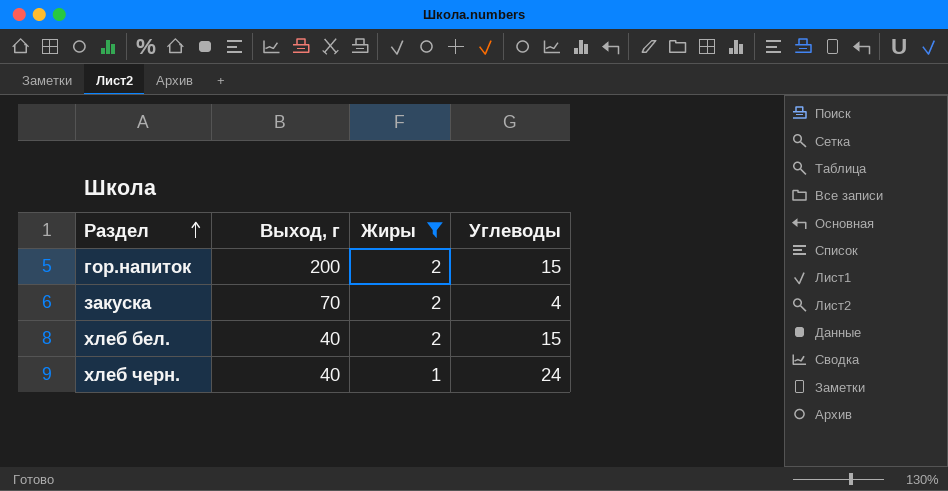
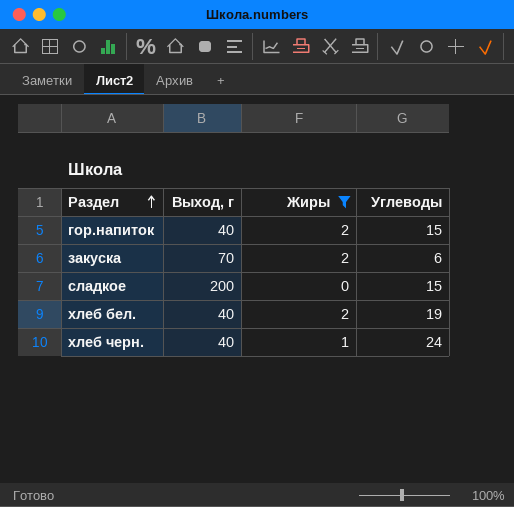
гор.напиток | Выход, г: 200 -> 40
закуска | Углеводы: 4 -> 6
row сладкое: none -> 200 | 0 | 15
хлеб бел. | Углеводы: 15 -> 19

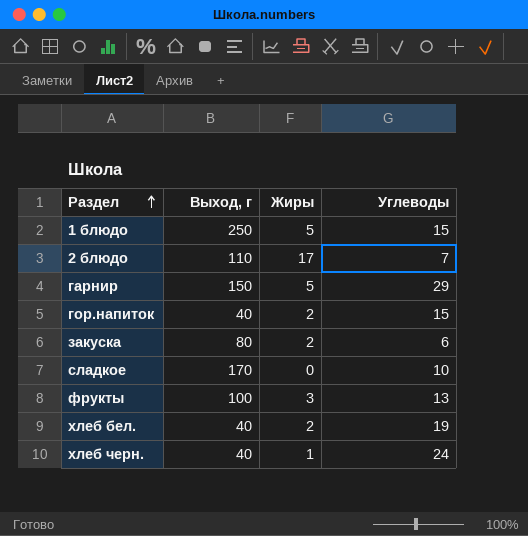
filter: Жиры <= 2 -> none
закуска | Выход, г: 70 -> 80
сладкое | Выход, г: 200 -> 170
сладкое | Углеводы: 15 -> 10

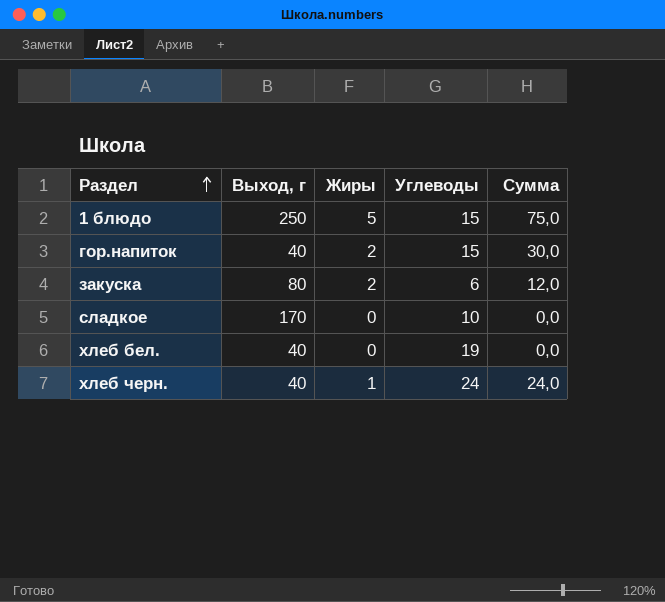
column Сумма | formula: none -> [Жиры] * [Углеводы]
row 2 блюдо: 110 | 17 | 7 -> none
row гарнир: 150 | 5 | 29 -> none
row фрукты: 100 | 3 | 13 -> none
хлеб бел. | Жиры: 2 -> 0

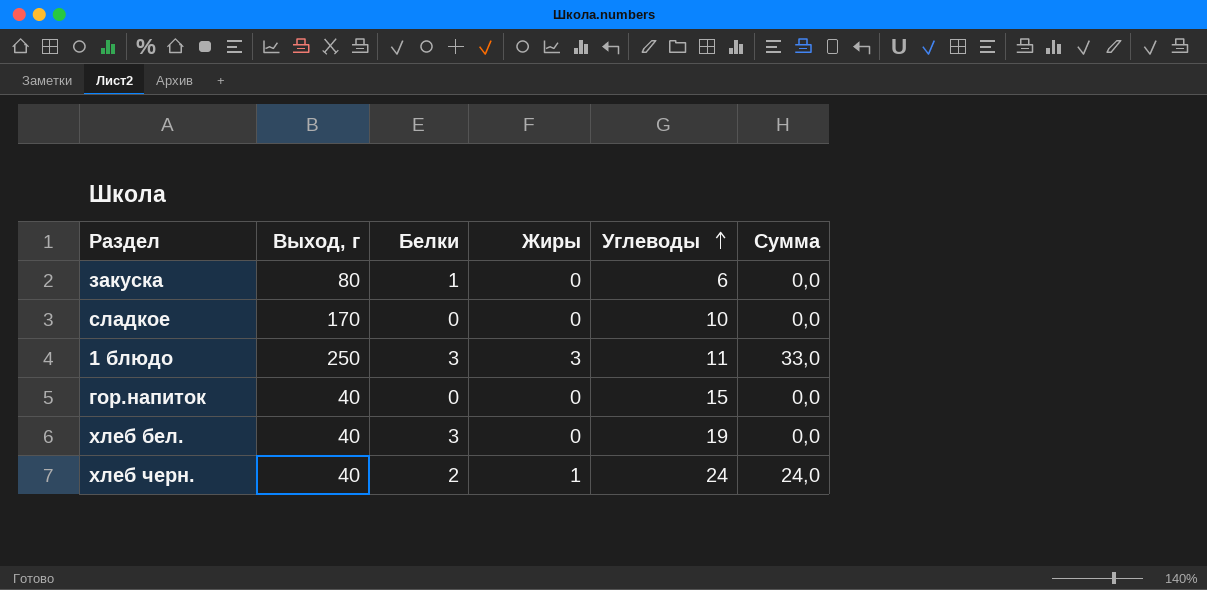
row order: Раздел ascending -> Углеводы ascending
column Белки | position: none -> 3
закуска | Жиры: 2 -> 0
закуска | Сумма: 12,0 -> 0,0
1 блюдо | Жиры: 5 -> 3
1 блюдо | Углеводы: 15 -> 11
1 блюдо | Сумма: 75,0 -> 33,0
гор.напиток | Жиры: 2 -> 0
гор.напиток | Сумма: 30,0 -> 0,0

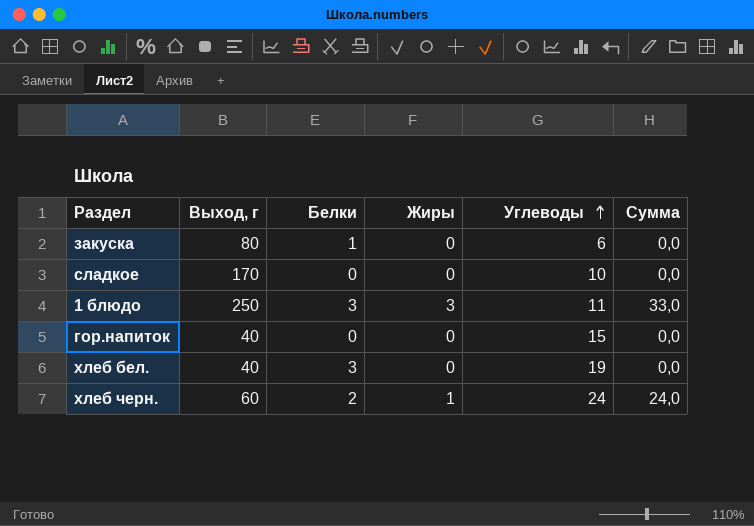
хлеб черн. | Выход, г: 40 -> 60

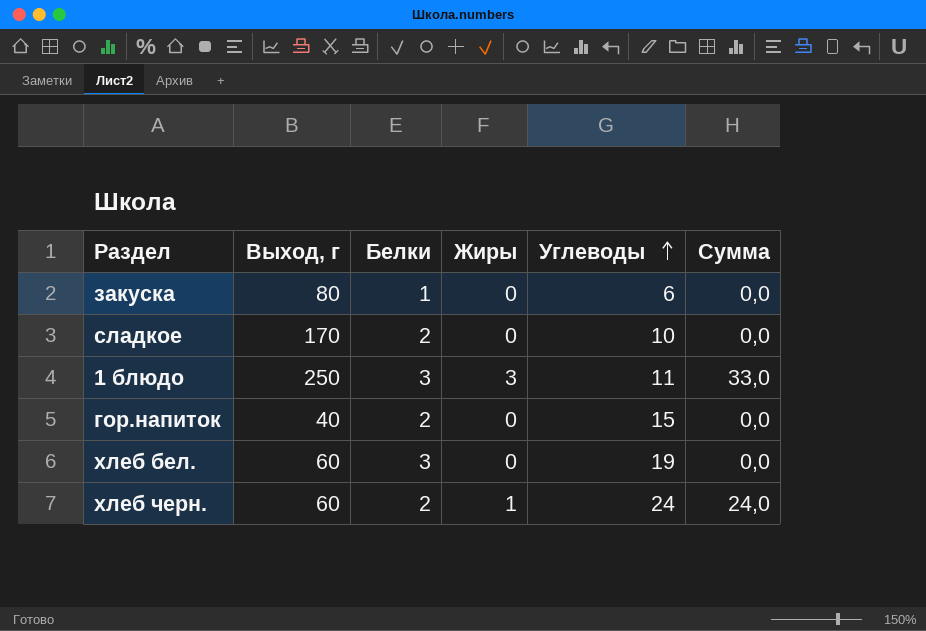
сладкое | Белки: 0 -> 2
гор.напиток | Белки: 0 -> 2
хлеб бел. | Выход, г: 40 -> 60

